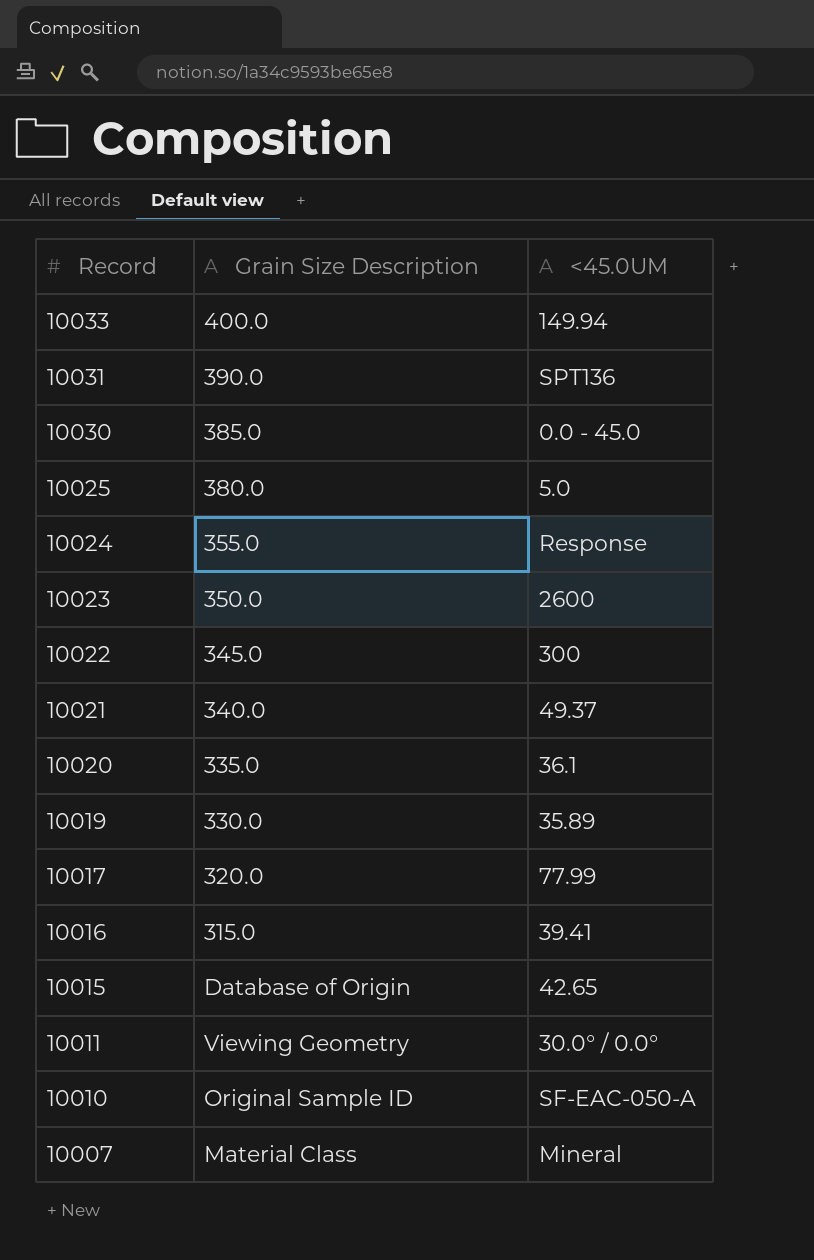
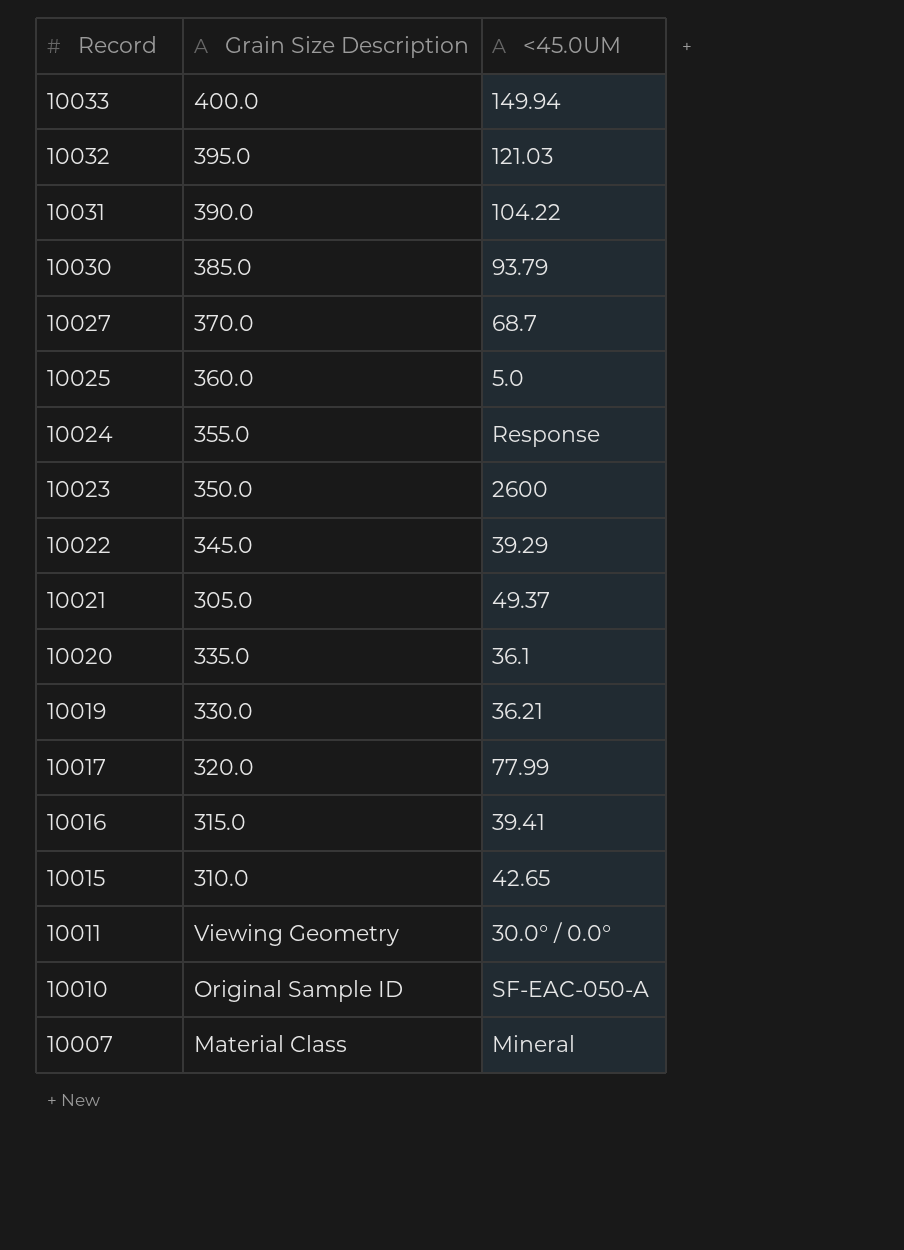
row 10032: none -> 395.0 | 121.03
10031 | <45.0UM: SPT136 -> 104.22
10030 | <45.0UM: 0.0 - 45.0 -> 93.79
row 10027: none -> 370.0 | 68.7
10025 | Grain Size Description: 380.0 -> 360.0
10022 | <45.0UM: 300 -> 39.29
10021 | Grain Size Description: 340.0 -> 305.0
10019 | <45.0UM: 35.89 -> 36.21
10015 | Grain Size Description: Database of Origin -> 310.0

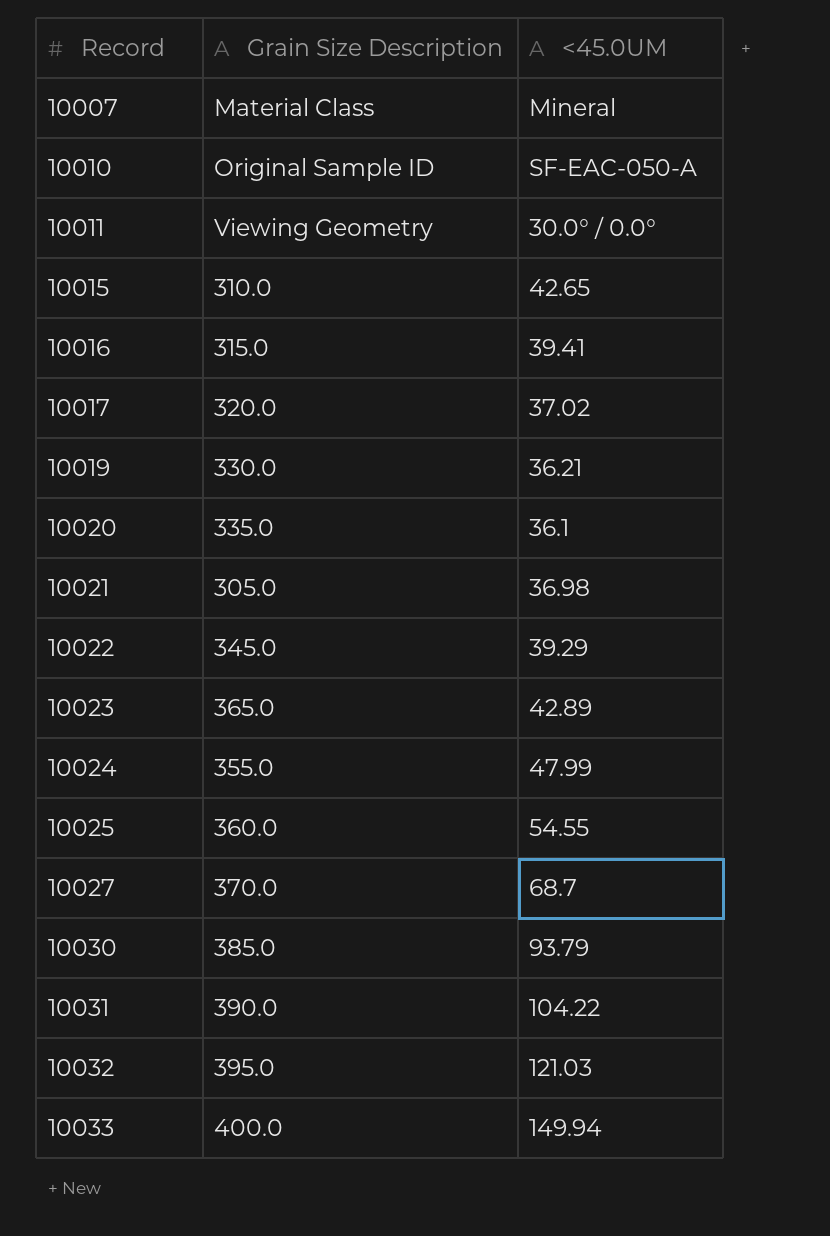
row order: Record descending -> Record ascending
10017 | <45.0UM: 77.99 -> 37.02
10021 | <45.0UM: 49.37 -> 36.98
10023 | Grain Size Description: 350.0 -> 365.0
10023 | <45.0UM: 2600 -> 42.89
10024 | <45.0UM: Response -> 47.99
10025 | <45.0UM: 5.0 -> 54.55

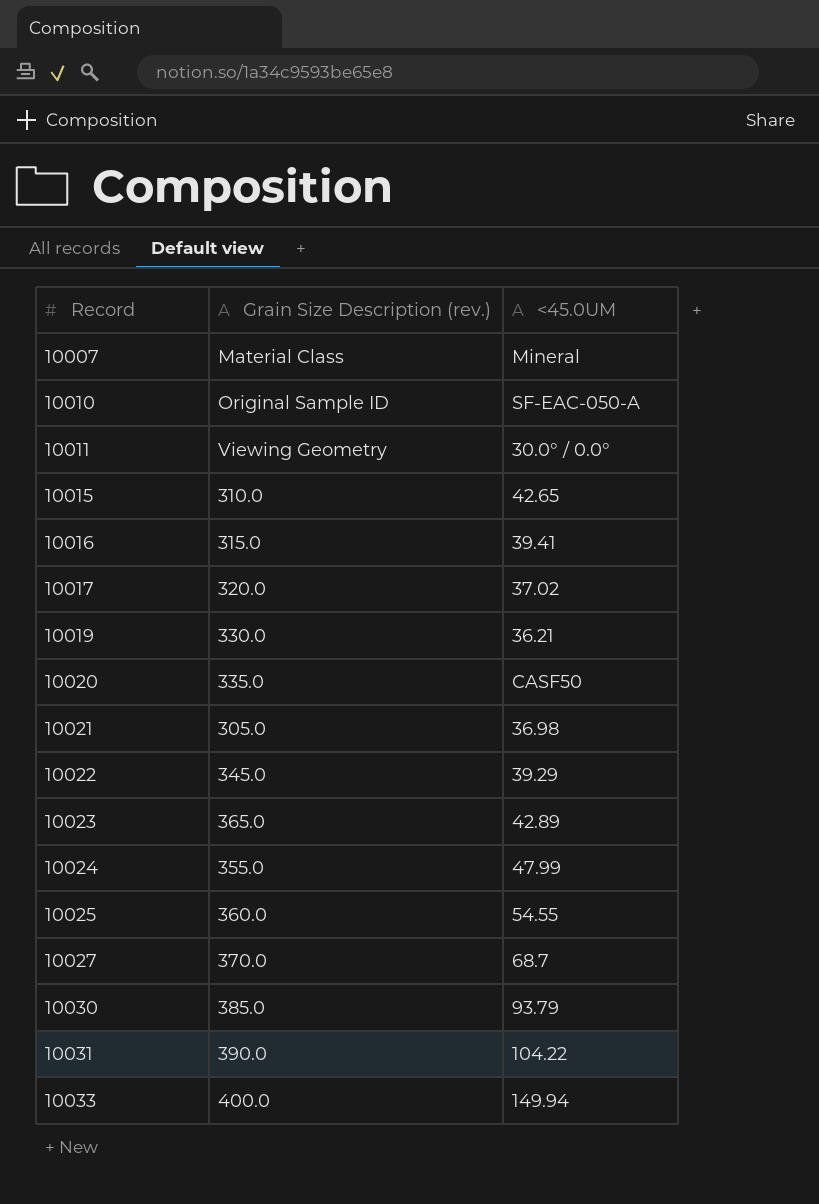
column name: Grain Size Description -> Grain Size Description (rev.)
row 10032: 395.0 | 121.03 -> none
10020 | <45.0UM: 36.1 -> CASF50

